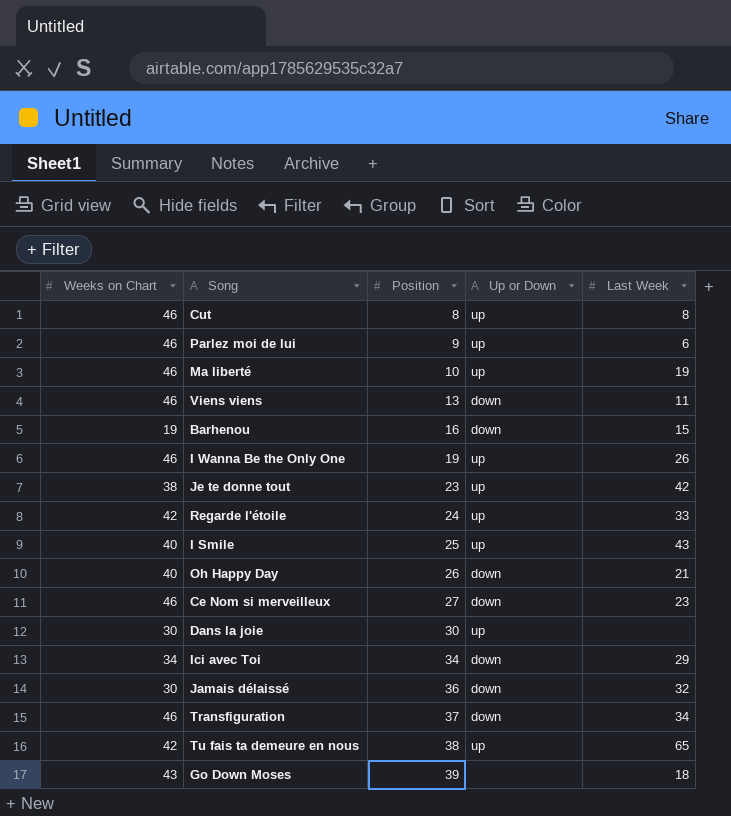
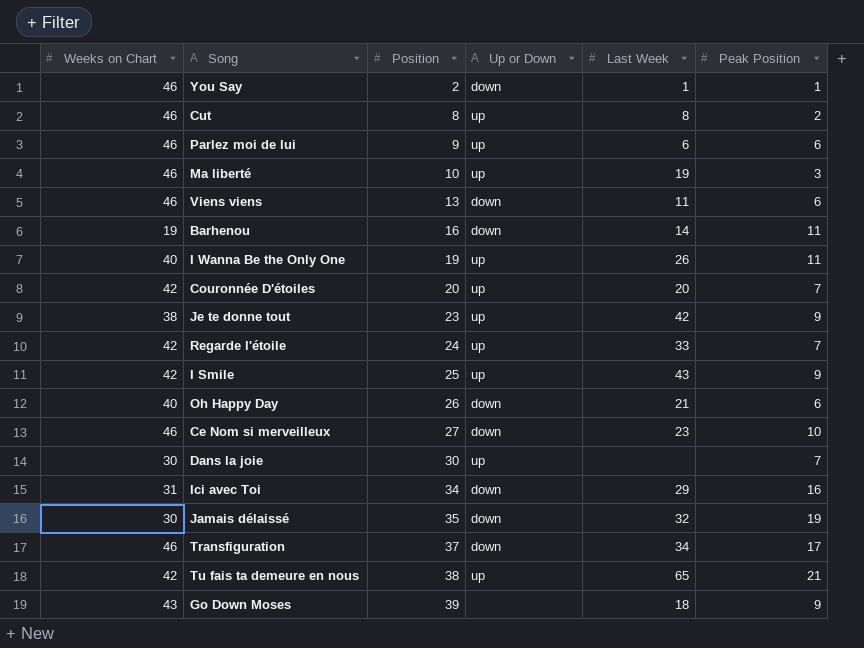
column Peak Position | position: none -> 6
row You Say: none -> 46 | 2 | down | 1 | 1
Barhenou | Last Week: 15 -> 14
I Wanna Be the Only One | Weeks on Chart: 46 -> 40
row Couronnée D'étoiles: none -> 42 | 20 | up | 20 | 7
I Smile | Weeks on Chart: 40 -> 42
Ici avec Toi | Weeks on Chart: 34 -> 31
Jamais délaissé | Position: 36 -> 35

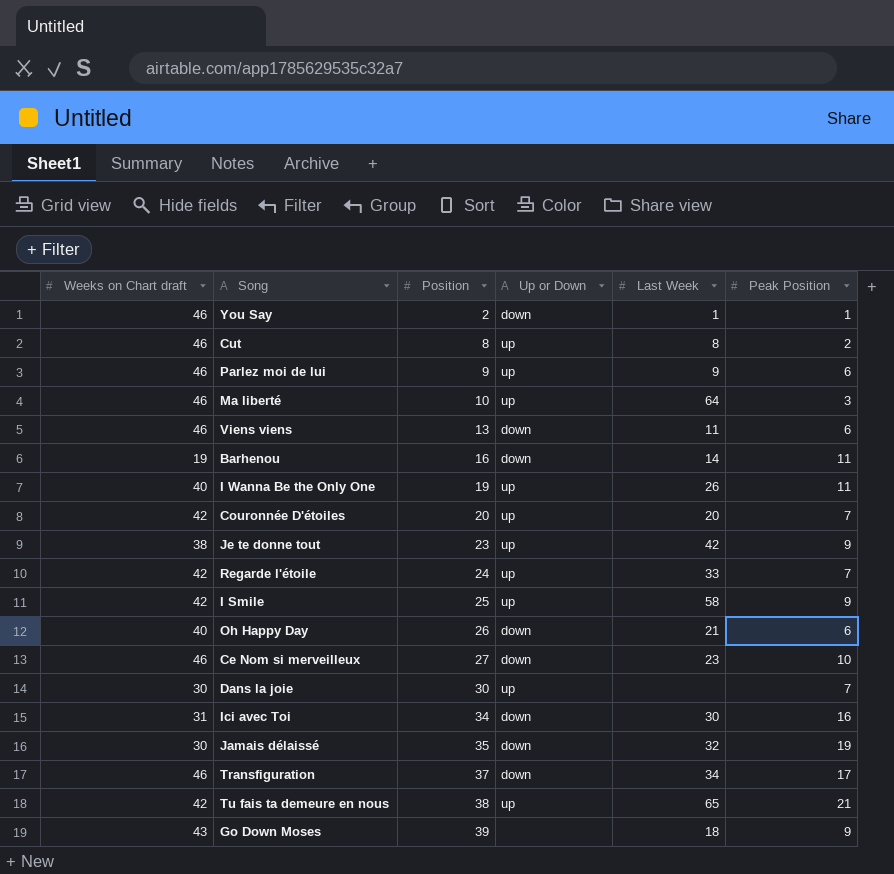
column name: Weeks on Chart -> Weeks on Chart draft
Parlez moi de lui | Last Week: 6 -> 9
Ma liberté | Last Week: 19 -> 64
I Smile | Last Week: 43 -> 58
Ici avec Toi | Last Week: 29 -> 30

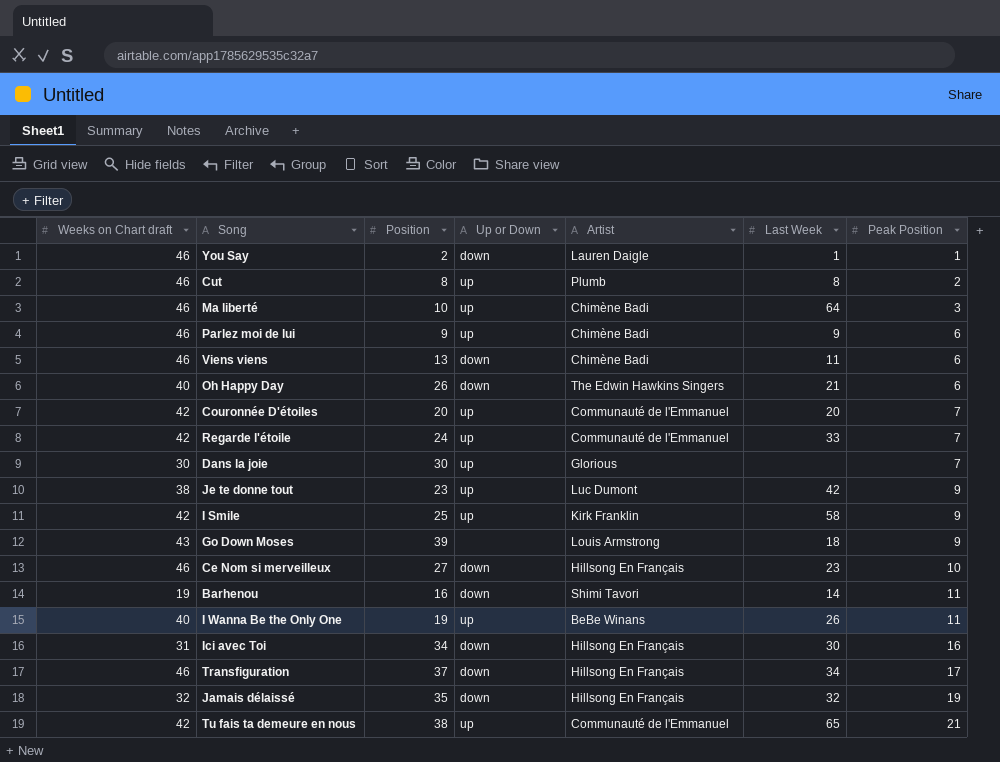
row order: Position ascending -> Peak Position ascending
column Artist | position: none -> 5
Jamais délaissé | Weeks on Chart draft: 30 -> 32

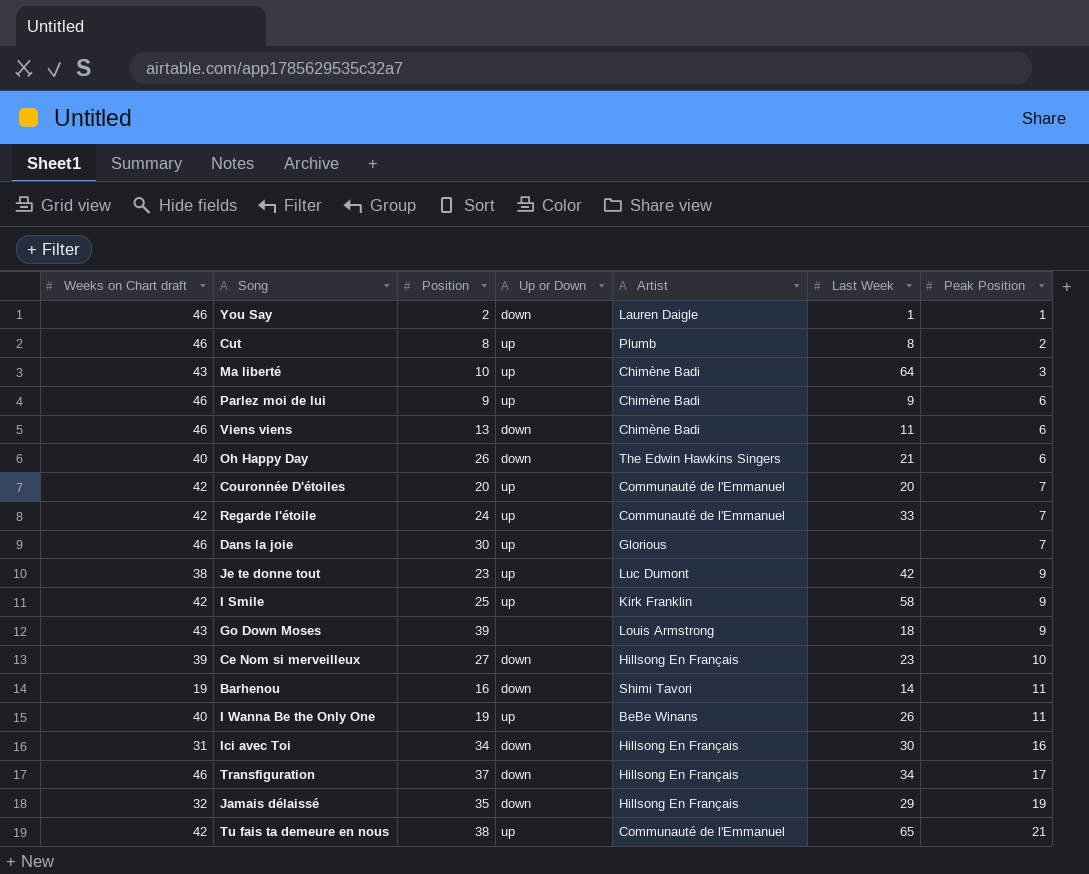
Ma liberté | Weeks on Chart draft: 46 -> 43
Dans la joie | Weeks on Chart draft: 30 -> 46
Ce Nom si merveilleux | Weeks on Chart draft: 46 -> 39
Jamais délaissé | Last Week: 32 -> 29

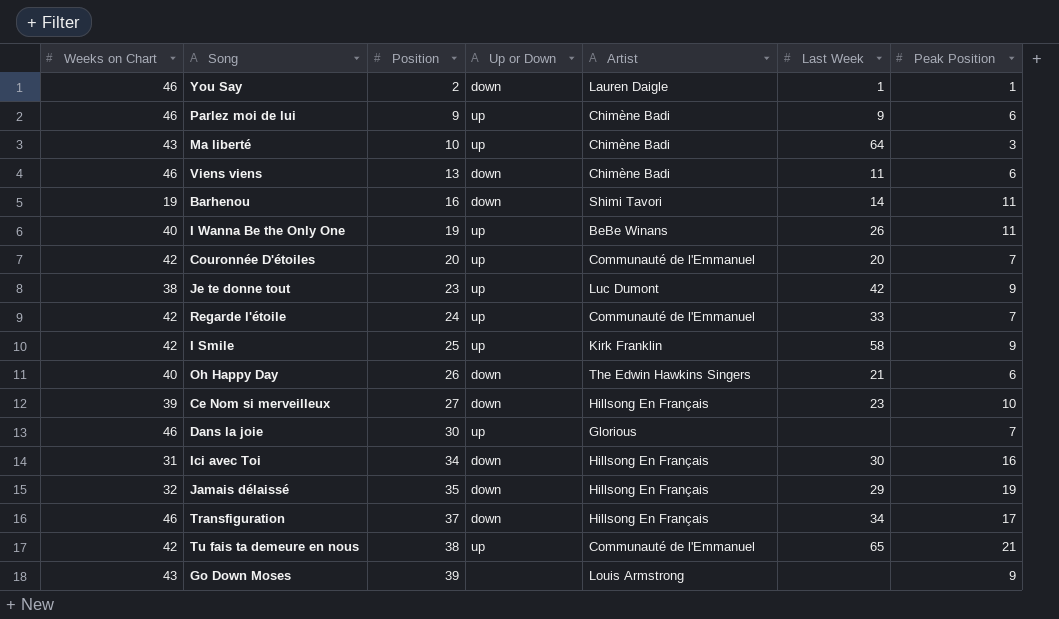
row order: Peak Position ascending -> Position ascending
column name: Weeks on Chart draft -> Weeks on Chart
row Cut: 46 | 8 | up | Plumb | 8 | 2 -> none
Go Down Moses | Last Week: 18 -> none

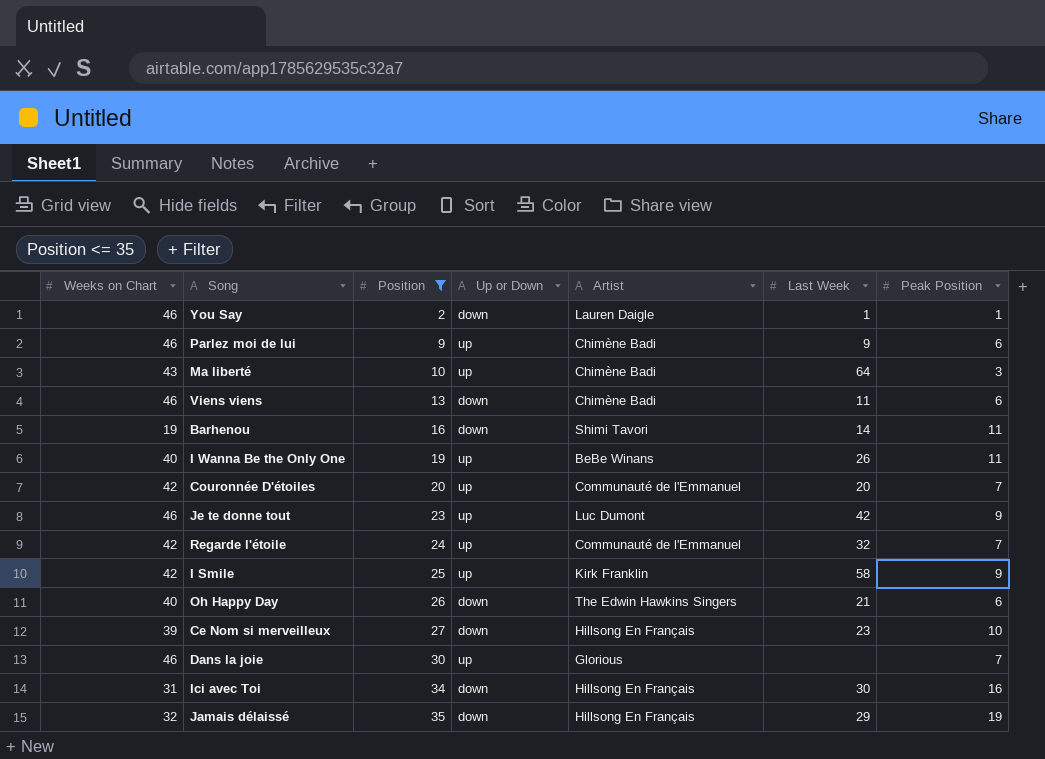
filter: none -> Position <= 35
Je te donne tout | Weeks on Chart: 38 -> 46
Regarde l'étoile | Last Week: 33 -> 32

